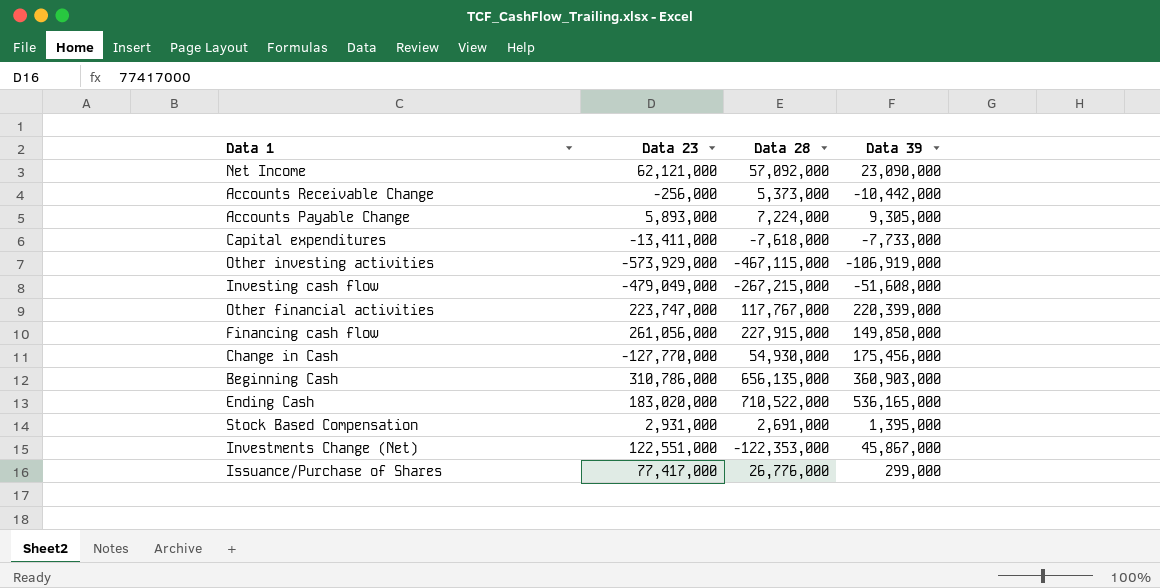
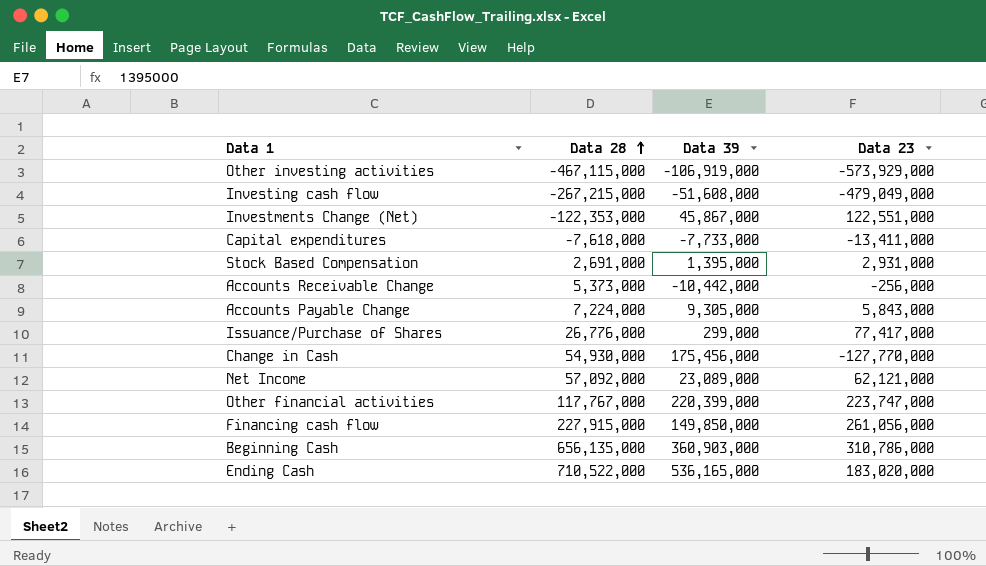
row order: none -> Data 28 ascending
column Data 23 | position: 2 -> 4
Accounts Payable Change | Data 23: 5,893,000 -> 5,843,000
Net Income | Data 39: 23,090,000 -> 23,089,000

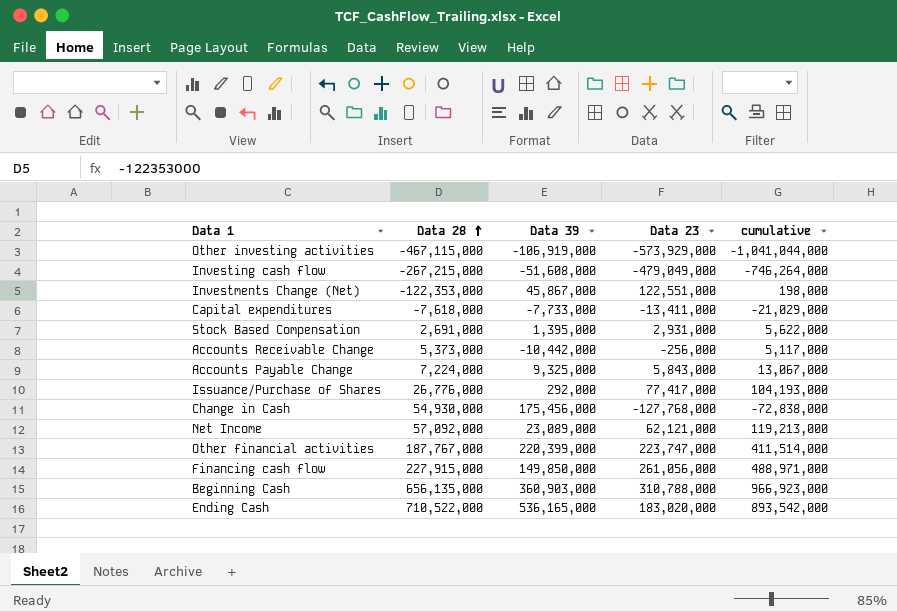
column cumulative | formula: none -> [Data 28] + [Data 23]
Accounts Payable Change | Data 39: 9,305,000 -> 9,325,000
Issuance/Purchase of Shares | Data 39: 299,000 -> 292,000
Change in Cash | Data 23: -127,770,000 -> -127,768,000
Other financial activities | Data 28: 117,767,000 -> 187,767,000
Beginning Cash | Data 23: 310,786,000 -> 310,788,000

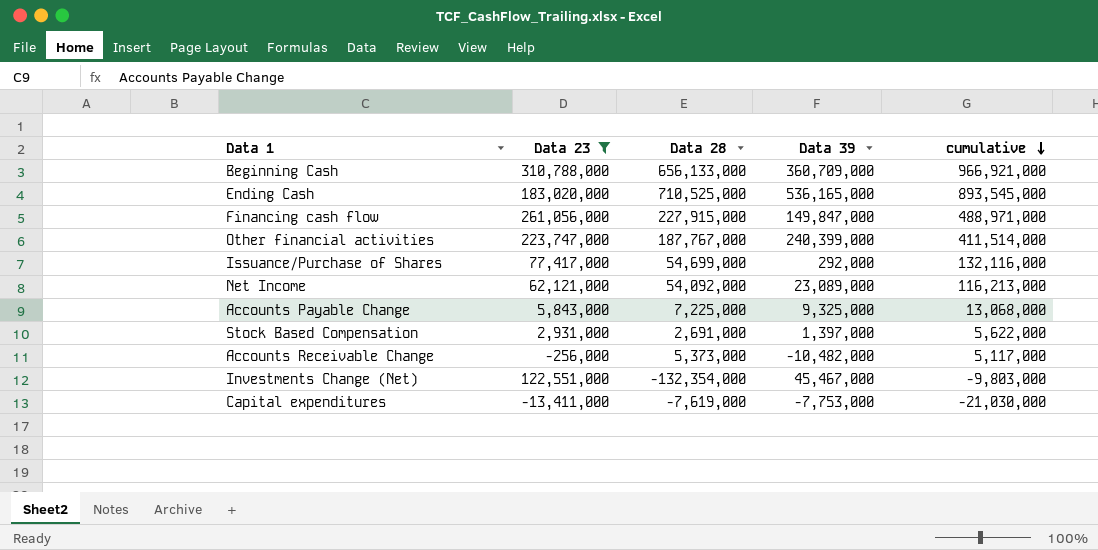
filter: none -> Data 23 >= -13,411,000
row order: Data 28 ascending -> cumulative descending
column Data 23 | position: 4 -> 2
Beginning Cash | Data 28: 656,135,000 -> 656,133,000
Beginning Cash | Data 39: 360,903,000 -> 360,709,000
Beginning Cash | cumulative: 966,923,000 -> 966,921,000
Ending Cash | Data 28: 710,522,000 -> 710,525,000
Ending Cash | cumulative: 893,542,000 -> 893,545,000
Financing cash flow | Data 39: 149,850,000 -> 149,847,000
Other financial activities | Data 39: 220,399,000 -> 240,399,000
Issuance/Purchase of Shares | Data 28: 26,776,000 -> 54,699,000
Issuance/Purchase of Shares | cumulative: 104,193,000 -> 132,116,000
Net Income | Data 28: 57,092,000 -> 54,092,000
Net Income | cumulative: 119,213,000 -> 116,213,000
Accounts Payable Change | Data 28: 7,224,000 -> 7,225,000
Accounts Payable Change | cumulative: 13,067,000 -> 13,068,000
Stock Based Compensation | Data 39: 1,395,000 -> 1,397,000
Accounts Receivable Change | Data 39: -10,442,000 -> -10,482,000
Investments Change (Net) | Data 28: -122,353,000 -> -132,354,000
Investments Change (Net) | Data 39: 45,867,000 -> 45,467,000
Investments Change (Net) | cumulative: 198,000 -> -9,803,000
Capital expenditures | Data 28: -7,618,000 -> -7,619,000
Capital expenditures | Data 39: -7,733,000 -> -7,753,000
Capital expenditures | cumulative: -21,029,000 -> -21,030,000

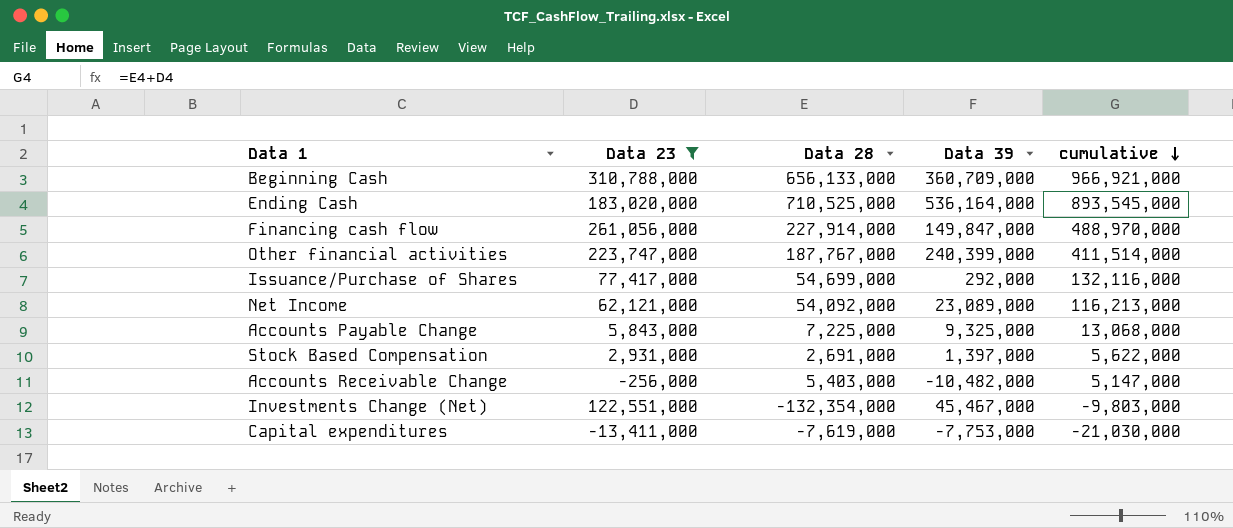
Ending Cash | Data 39: 536,165,000 -> 536,164,000
Financing cash flow | Data 28: 227,915,000 -> 227,914,000
Financing cash flow | cumulative: 488,971,000 -> 488,970,000
Accounts Receivable Change | Data 28: 5,373,000 -> 5,403,000
Accounts Receivable Change | cumulative: 5,117,000 -> 5,147,000

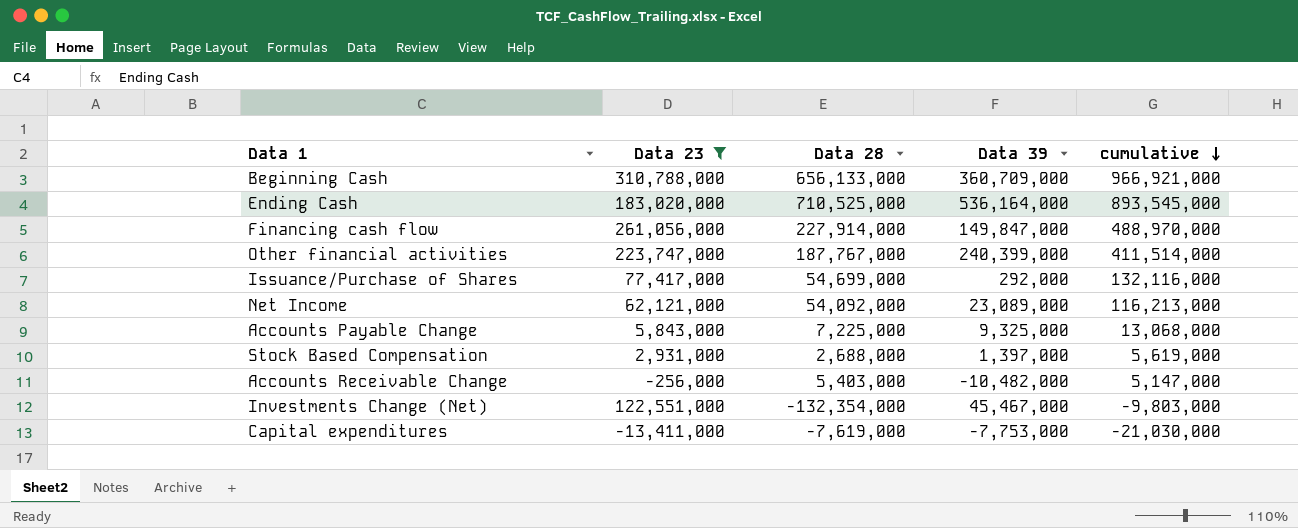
Stock Based Compensation | Data 28: 2,691,000 -> 2,688,000
Stock Based Compensation | cumulative: 5,622,000 -> 5,619,000

